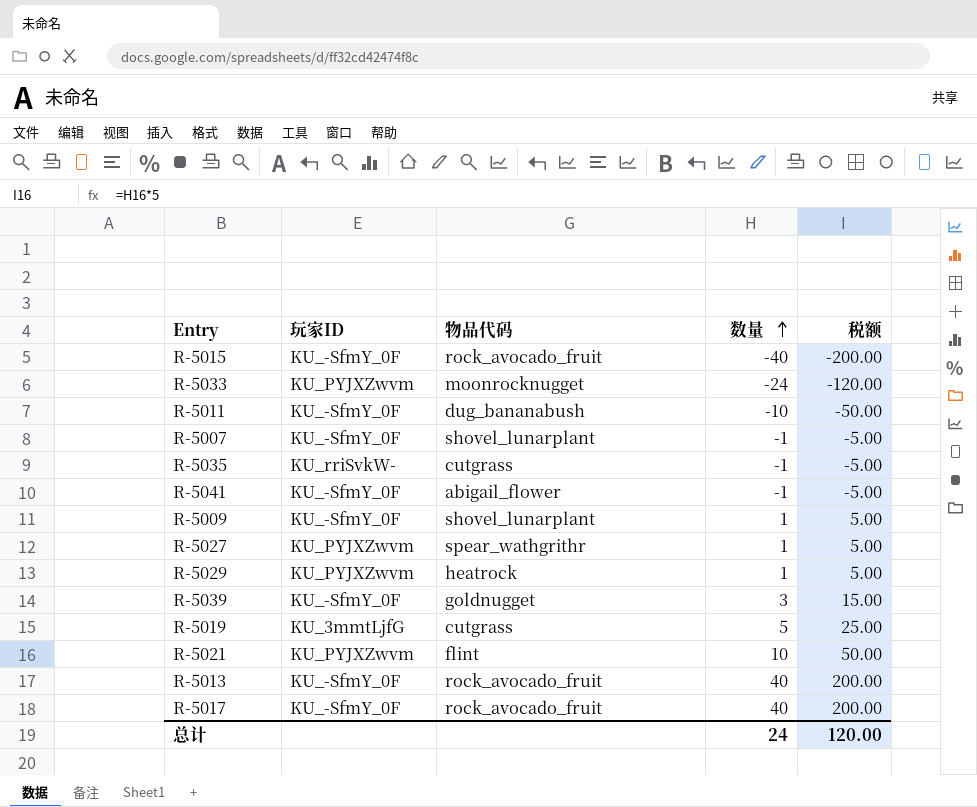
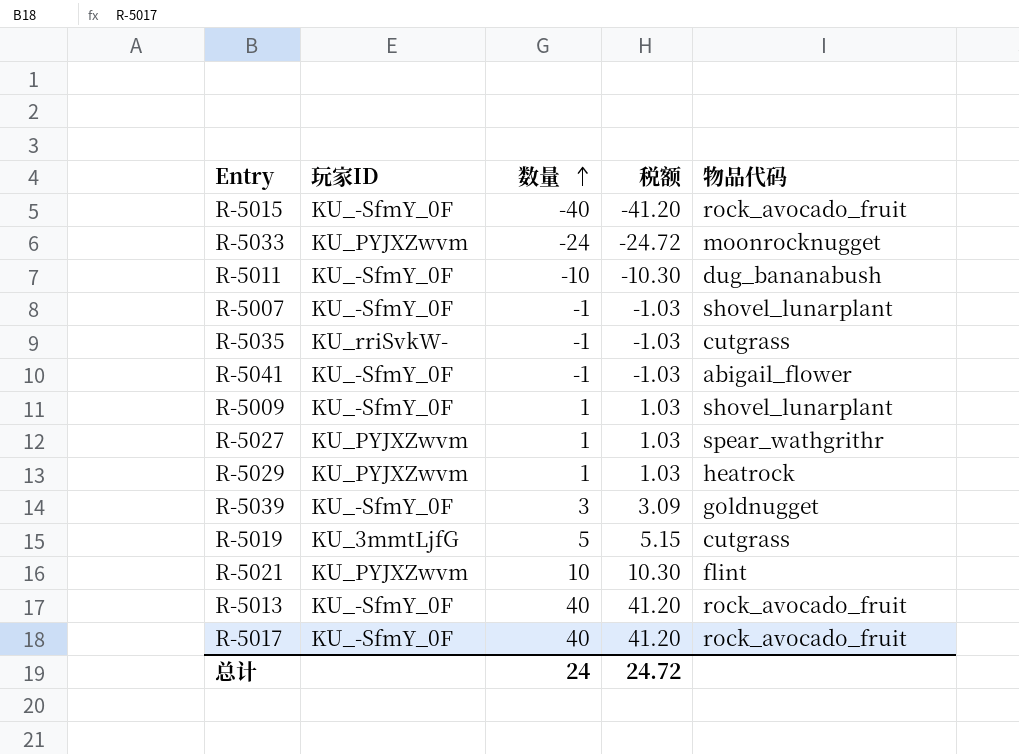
column 税额 | formula: [数量] * 5 -> [数量] * 1.03
column 物品代码 | position: 3 -> 5
总计 | 税额: 120.00 -> 24.72

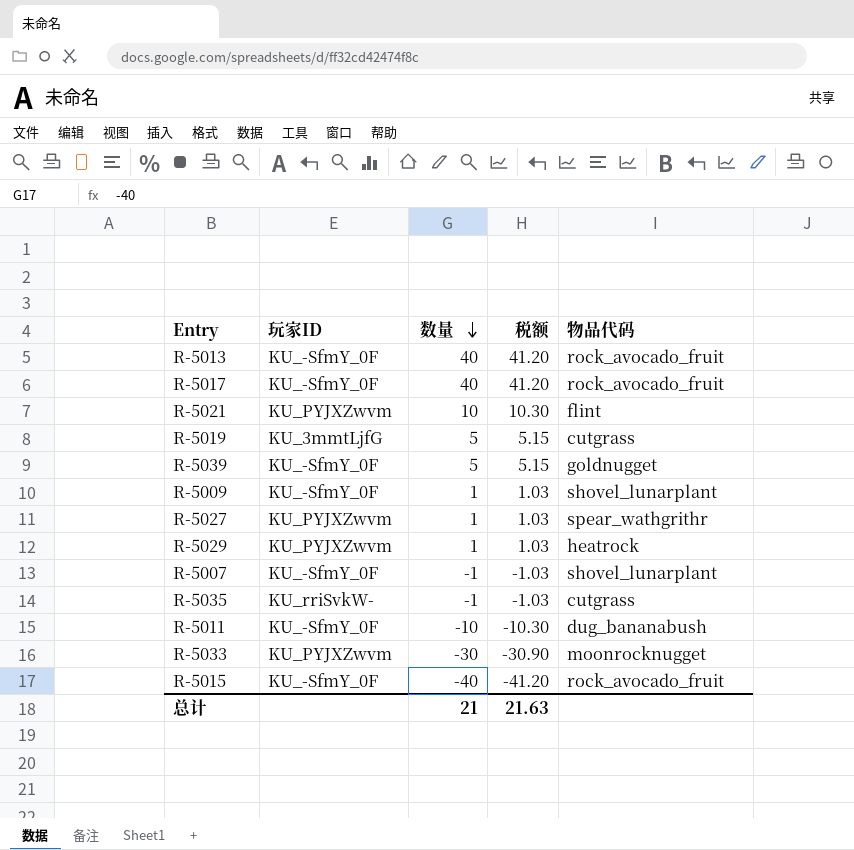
row order: 数量 ascending -> 数量 descending
row R-5041: KU_-SfmY_0F | -1 | -1.03 | abigail_flower -> none
R-5039 | 数量: 3 -> 5
R-5039 | 税额: 3.09 -> 5.15
R-5033 | 数量: -24 -> -30
R-5033 | 税额: -24.72 -> -30.90
总计 | 数量: 24 -> 21
总计 | 税额: 24.72 -> 21.63

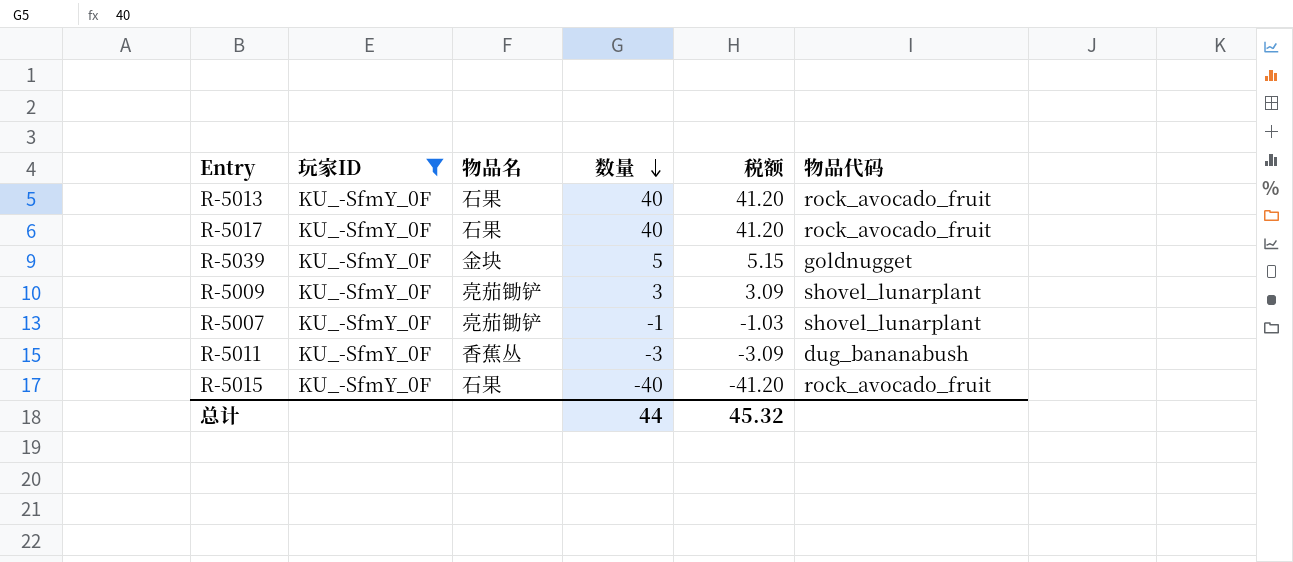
filter: none -> 玩家ID = KU_-SfmY_0F
column 物品名 | position: none -> 3
R-5009 | 数量: 1 -> 3
R-5009 | 税额: 1.03 -> 3.09
R-5011 | 数量: -10 -> -3
R-5011 | 税额: -10.30 -> -3.09
总计 | 数量: 21 -> 44
总计 | 税额: 21.63 -> 45.32

